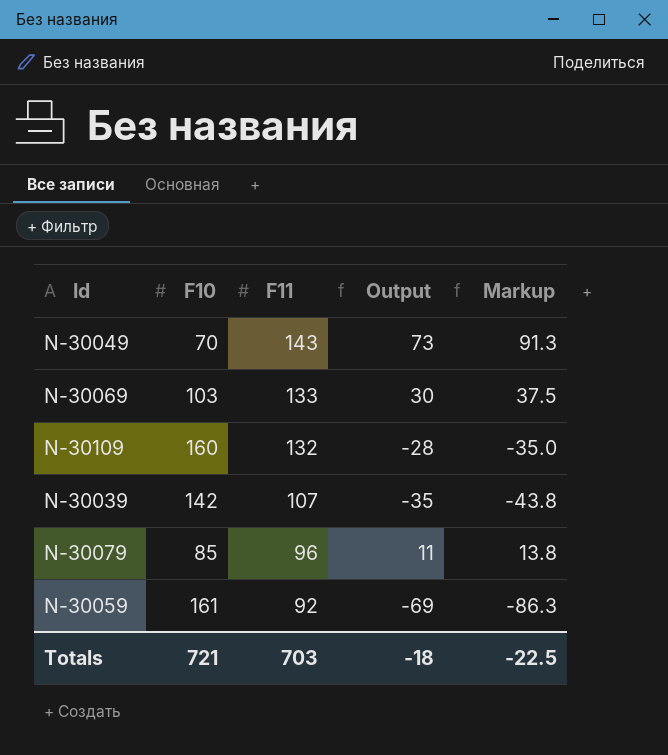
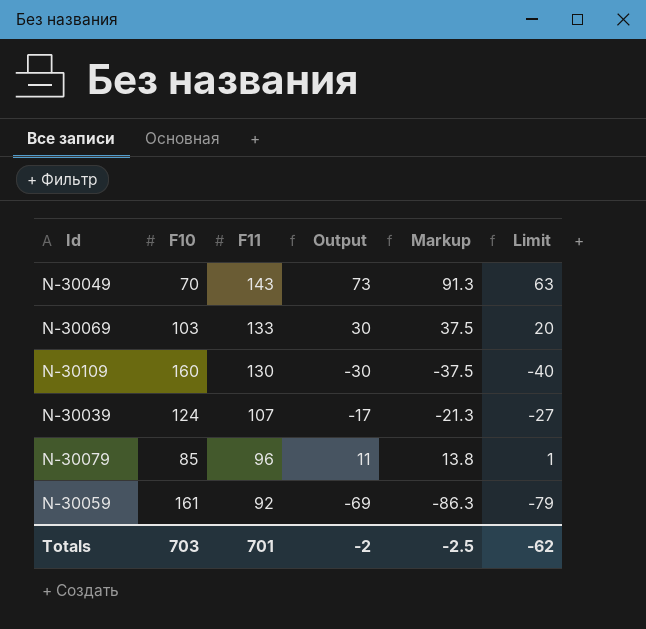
column Limit | formula: none -> [Output] - 10
N-30109 | F11: 132 -> 130
N-30109 | Output: -28 -> -30
N-30109 | Markup: -35.0 -> -37.5
N-30039 | F10: 142 -> 124
N-30039 | Output: -35 -> -17
N-30039 | Markup: -43.8 -> -21.3
Totals | F10: 721 -> 703
Totals | F11: 703 -> 701
Totals | Output: -18 -> -2
Totals | Markup: -22.5 -> -2.5

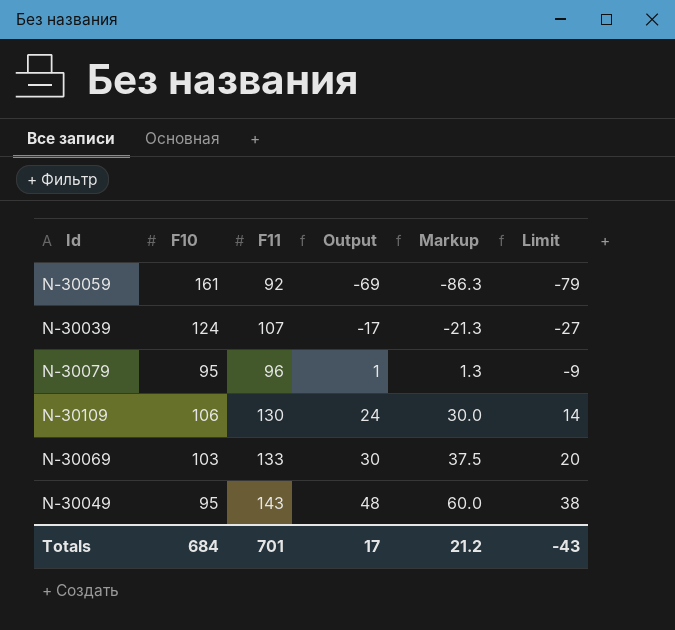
row order: F11 descending -> Output ascending
N-30079 | F10: 85 -> 95
N-30079 | Output: 11 -> 1
N-30079 | Markup: 13.8 -> 1.3
N-30079 | Limit: 1 -> -9
N-30109 | F10: 160 -> 106
N-30109 | Output: -30 -> 24
N-30109 | Markup: -37.5 -> 30.0
N-30109 | Limit: -40 -> 14
N-30049 | F10: 70 -> 95
N-30049 | Output: 73 -> 48
N-30049 | Markup: 91.3 -> 60.0
N-30049 | Limit: 63 -> 38
Totals | F10: 703 -> 684
Totals | Output: -2 -> 17
Totals | Markup: -2.5 -> 21.2
Totals | Limit: -62 -> -43

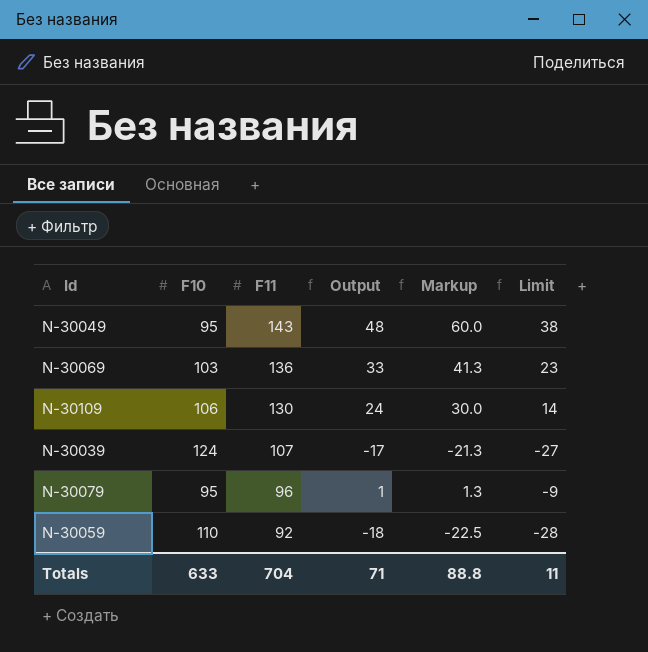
row order: Output ascending -> F11 descending
N-30069 | F11: 133 -> 136
N-30069 | Output: 30 -> 33
N-30069 | Markup: 37.5 -> 41.3
N-30069 | Limit: 20 -> 23
N-30059 | F10: 161 -> 110
N-30059 | Output: -69 -> -18
N-30059 | Markup: -86.3 -> -22.5
N-30059 | Limit: -79 -> -28
Totals | F10: 684 -> 633
Totals | F11: 701 -> 704
Totals | Output: 17 -> 71
Totals | Markup: 21.2 -> 88.8
Totals | Limit: -43 -> 11

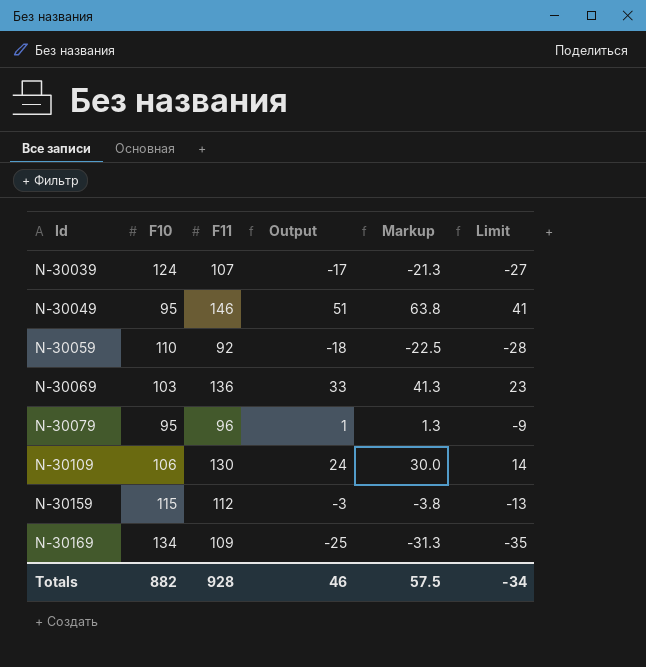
row order: F11 descending -> Id ascending
N-30049 | F11: 143 -> 146
N-30049 | Output: 48 -> 51
N-30049 | Markup: 60.0 -> 63.8
N-30049 | Limit: 38 -> 41
row N-30159: none -> 115 | 112 | -3 | -3.8 | -13
row N-30169: none -> 134 | 109 | -25 | -31.3 | -35
Totals | F10: 633 -> 882
Totals | F11: 704 -> 928
Totals | Output: 71 -> 46
Totals | Markup: 88.8 -> 57.5
Totals | Limit: 11 -> -34

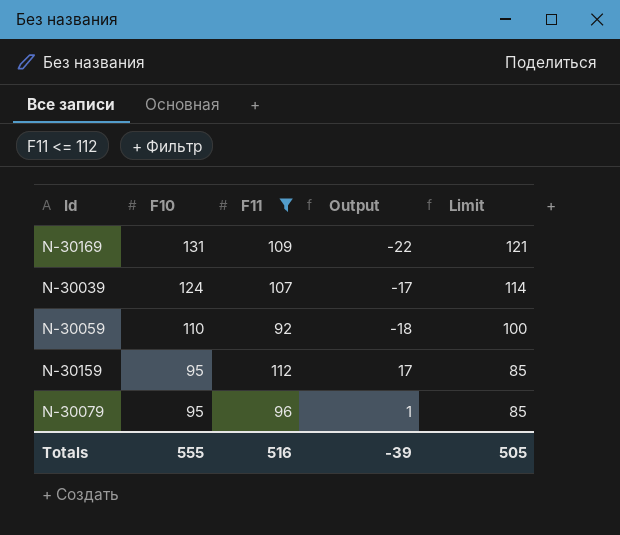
filter: none -> F11 <= 112
row order: Id ascending -> F10 descending
column Markup | formula: [Output] * 1.25 -> none
column Limit | formula: [Output] - 10 -> [F10] - 10
N-30169 | F10: 134 -> 131
N-30169 | Output: -25 -> -22
N-30159 | F10: 115 -> 95
N-30159 | Output: -3 -> 17
Totals | F10: 882 -> 555
Totals | F11: 928 -> 516
Totals | Output: 46 -> -39
Totals | Limit: -34 -> 505

